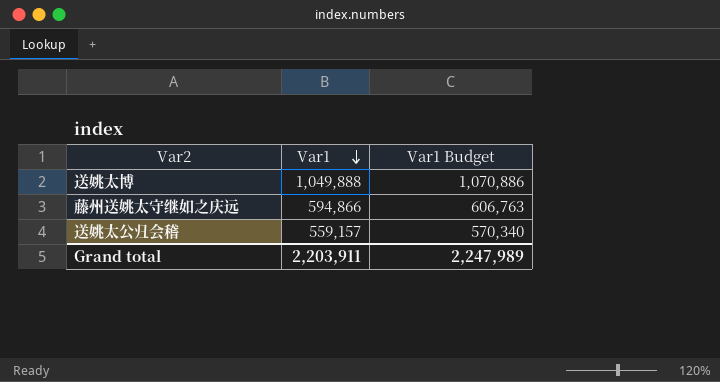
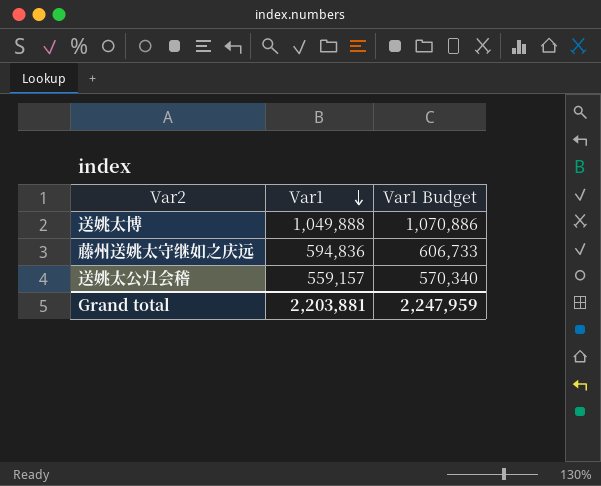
藤州送姚太守继如之庆远 | Var1: 594,866 -> 594,836
藤州送姚太守继如之庆远 | Var1 Budget: 606,763 -> 606,733
Grand total | Var1: 2,203,911 -> 2,203,881
Grand total | Var1 Budget: 2,247,989 -> 2,247,959

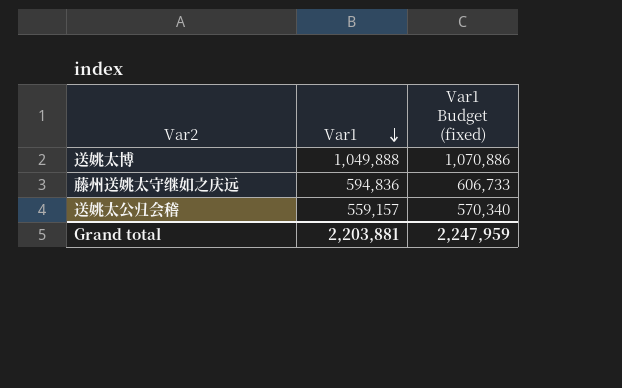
column name: Var1 Budget -> Var1 Budget (fixed)

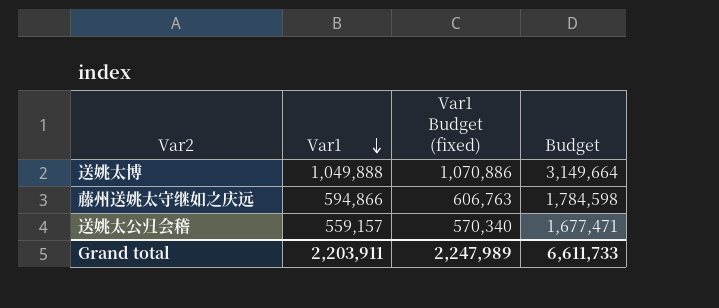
column Budget | formula: none -> [Var1] * 3
藤州送姚太守继如之庆远 | Var1: 594,836 -> 594,866
藤州送姚太守继如之庆远 | Var1 Budget (fixed): 606,733 -> 606,763
Grand total | Var1: 2,203,881 -> 2,203,911
Grand total | Var1 Budget (fixed): 2,247,959 -> 2,247,989

